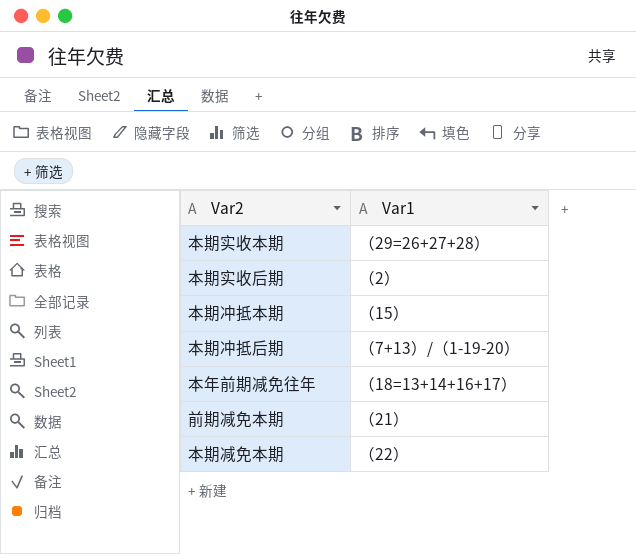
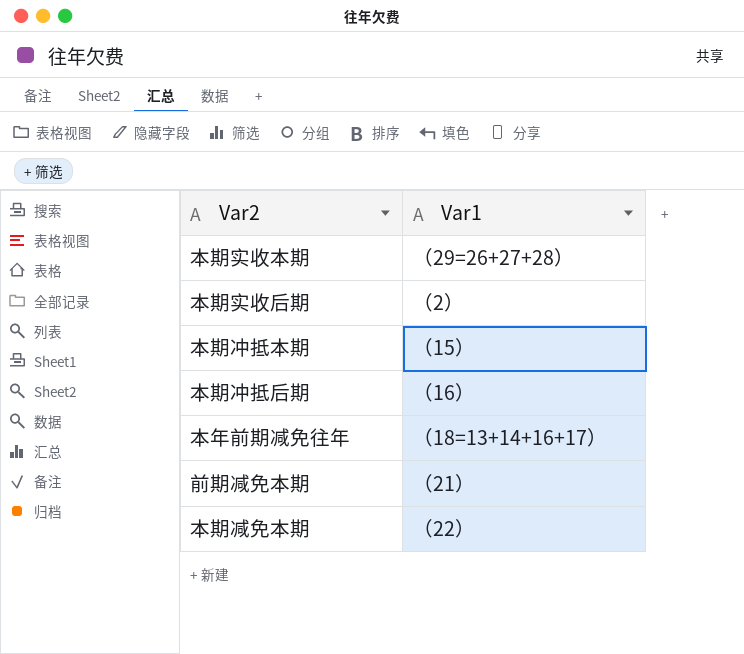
本期冲抵后期 | Var1: （7+13）/（1-19-20） -> （16）

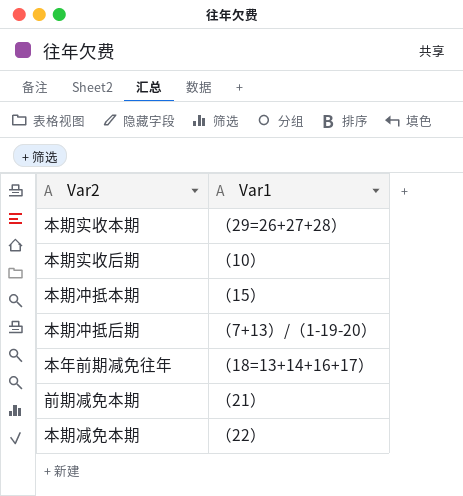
本期实收后期 | Var1: （2） -> （10）
本期冲抵后期 | Var1: （16） -> （7+13）/（1-19-20）

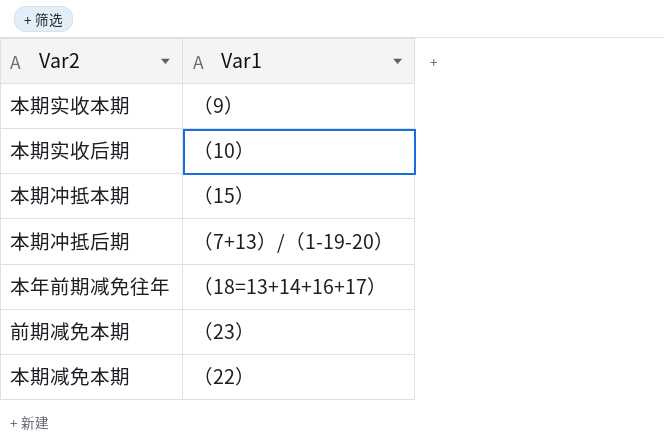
本期实收本期 | Var1: （29=26+27+28） -> （9）
前期减免本期 | Var1: （21） -> （23）

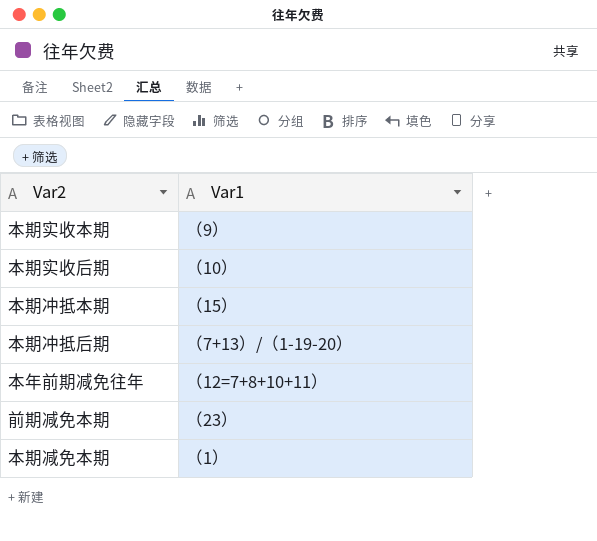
本年前期减免往年 | Var1: （18=13+14+16+17） -> （12=7+8+10+11）
本期减免本期 | Var1: （22） -> （1）

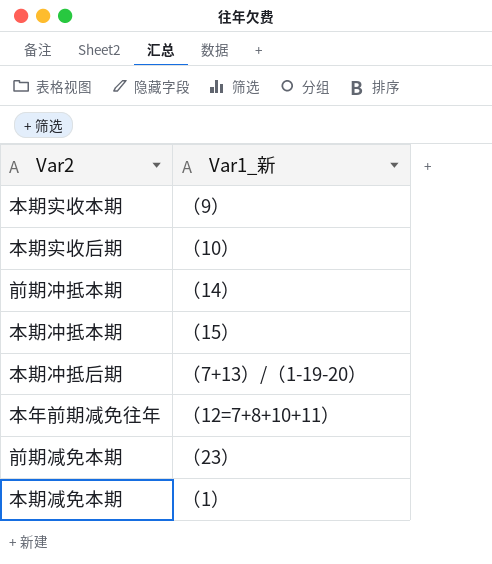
column name: Var1 -> Var1_新
row 前期冲抵本期: none -> （14）

